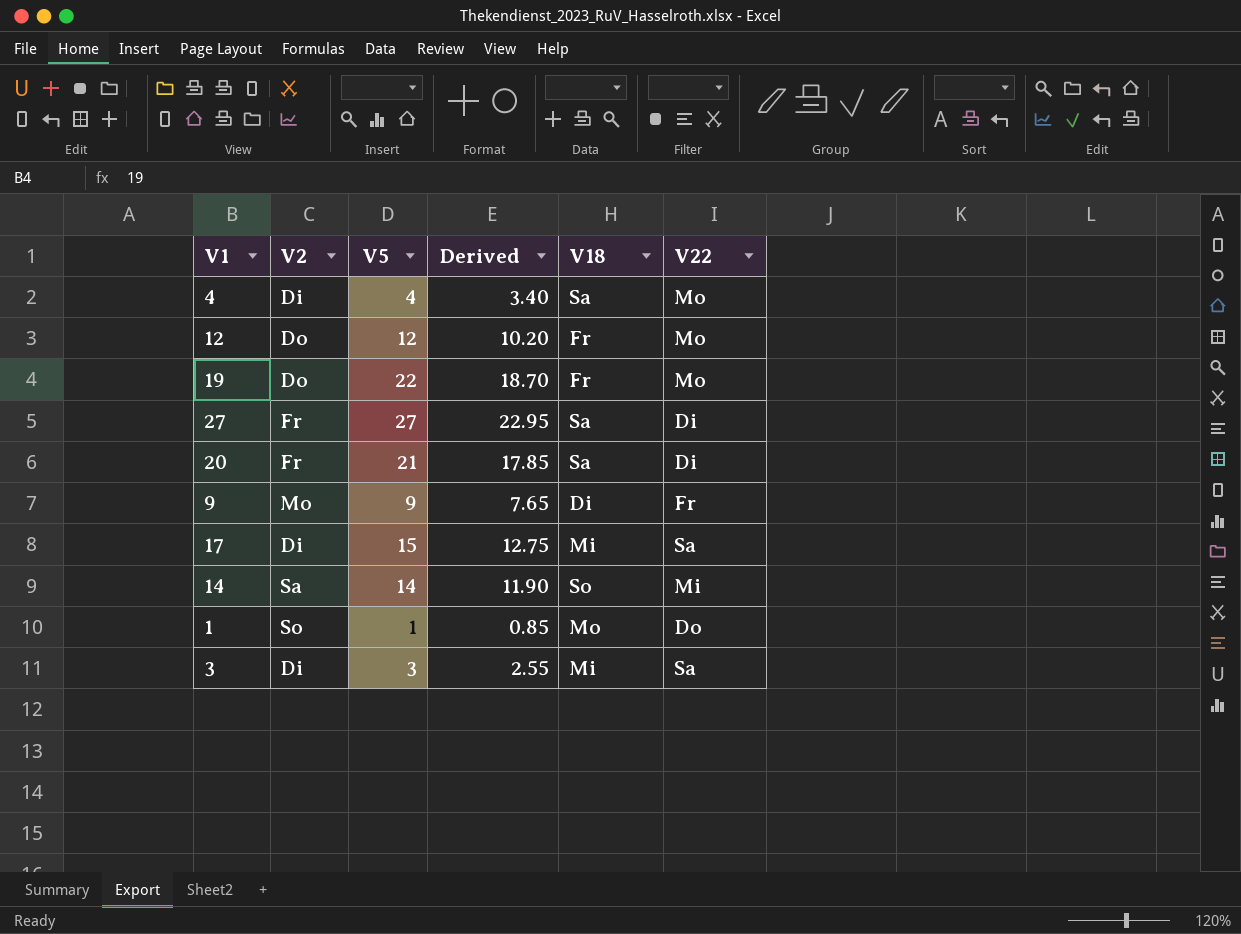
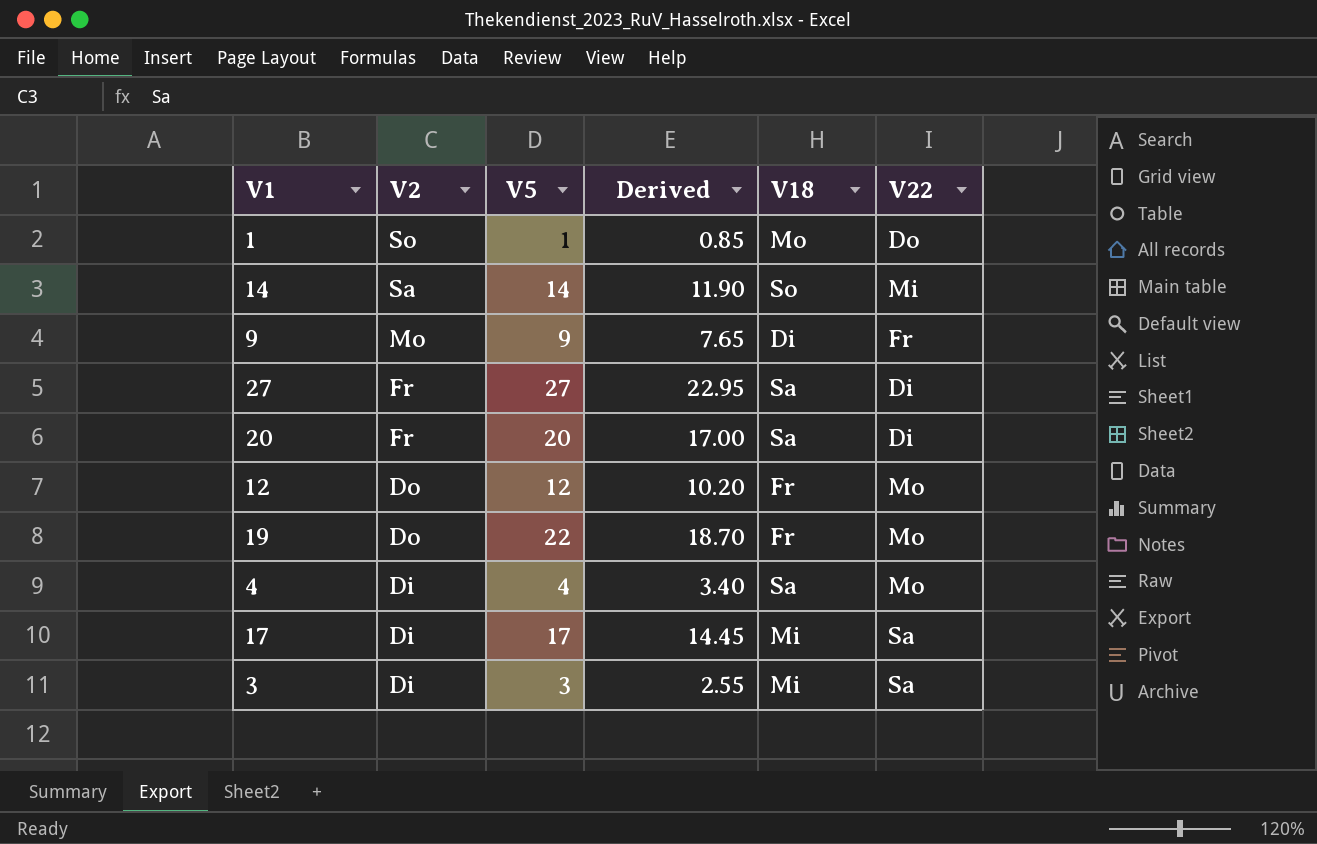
row order: none -> V2 descending
20 | V5: 21 -> 20
20 | Derived: 17.85 -> 17.00
17 | V5: 15 -> 17
17 | Derived: 12.75 -> 14.45

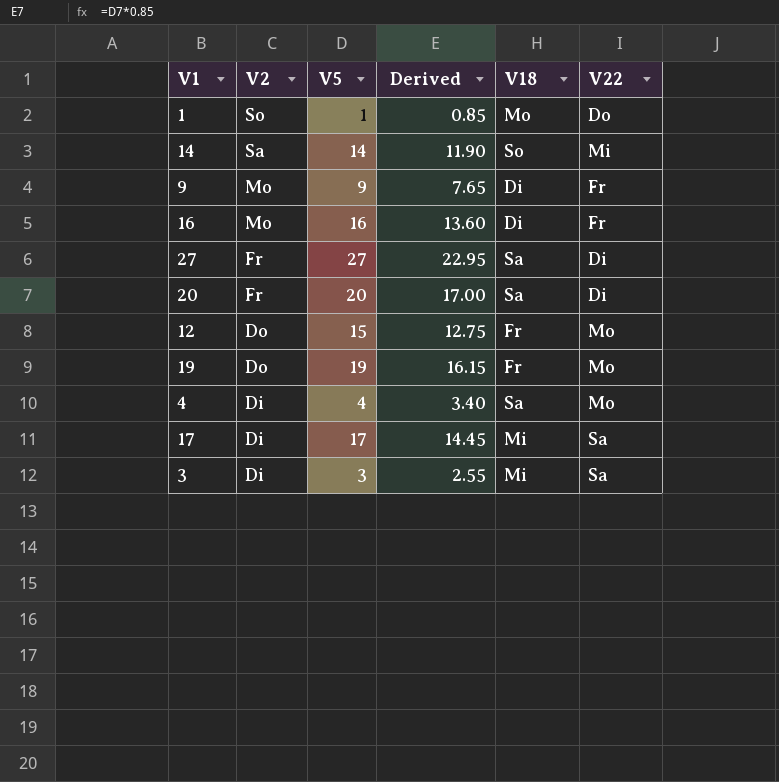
row 16: none -> Mo | 16 | 13.60 | Di | Fr
12 | V5: 12 -> 15
12 | Derived: 10.20 -> 12.75
19 | V5: 22 -> 19
19 | Derived: 18.70 -> 16.15

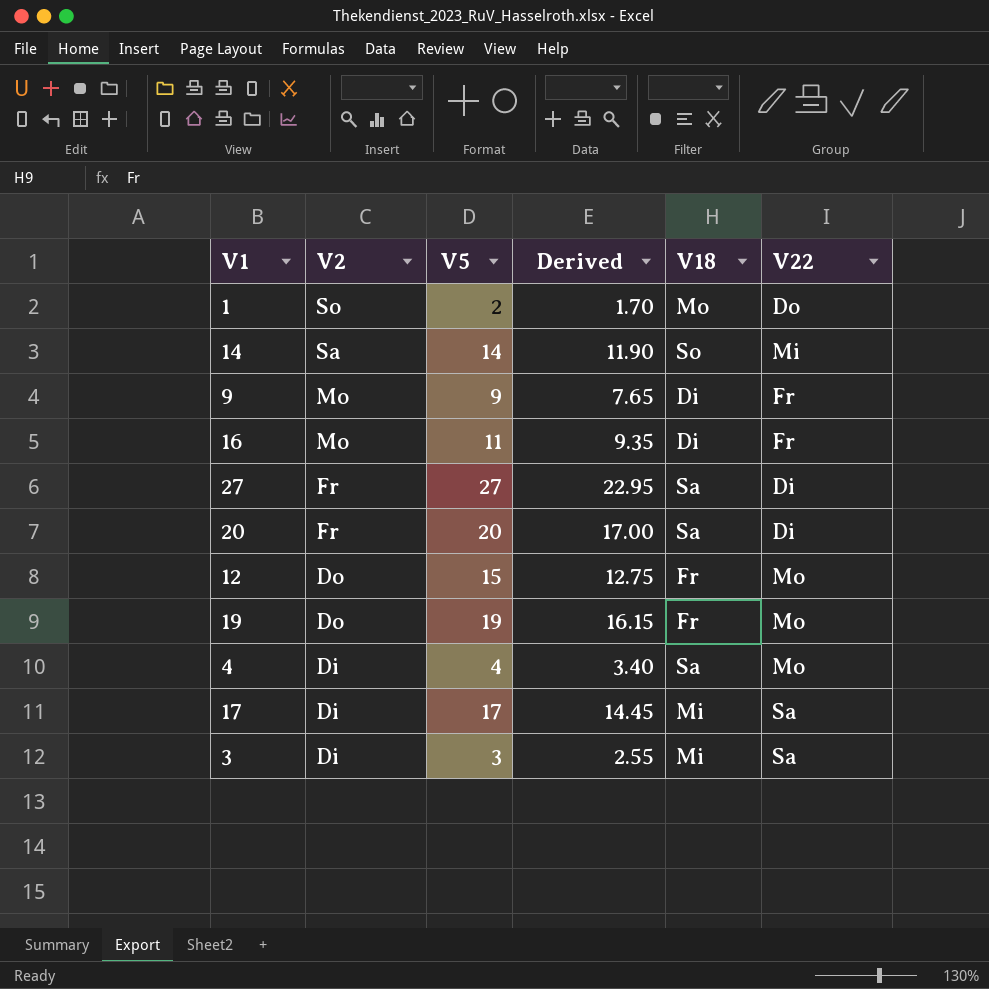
1 | V5: 1 -> 2
1 | Derived: 0.85 -> 1.70
16 | V5: 16 -> 11
16 | Derived: 13.60 -> 9.35

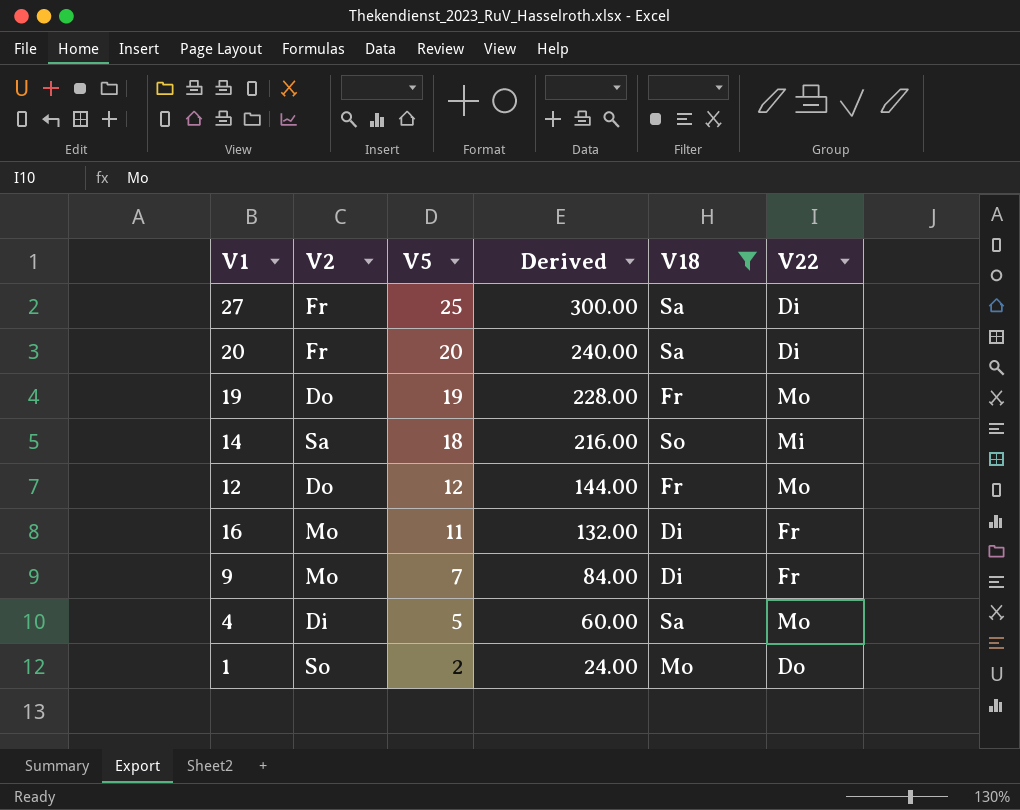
filter: none -> V18 != Mi
row order: V2 descending -> V5 descending
column Derived | formula: [V5] * 0.85 -> [V5] * 12
27 | V5: 27 -> 25
14 | V5: 14 -> 18
12 | V5: 15 -> 12
9 | V5: 9 -> 7
4 | V5: 4 -> 5

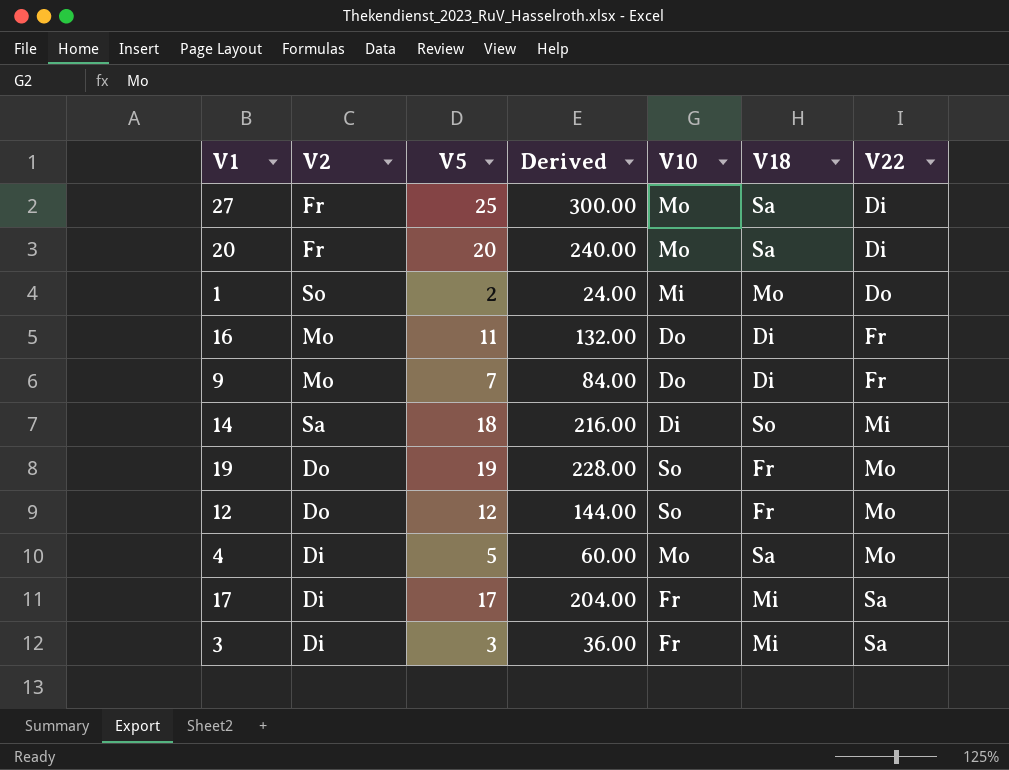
filter: V18 != Mi -> none
row order: V5 descending -> V22 ascending
column V10 | position: none -> 5

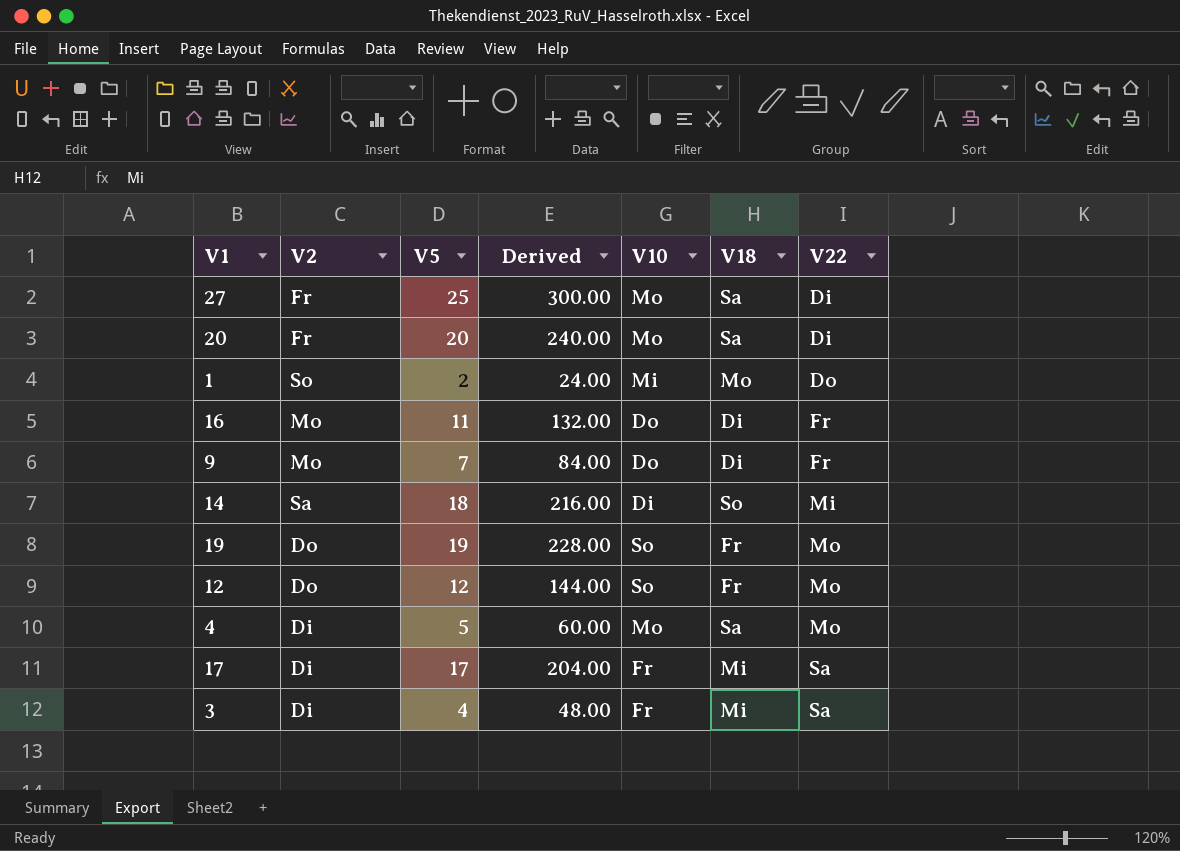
3 | V5: 3 -> 4
3 | Derived: 36.00 -> 48.00

